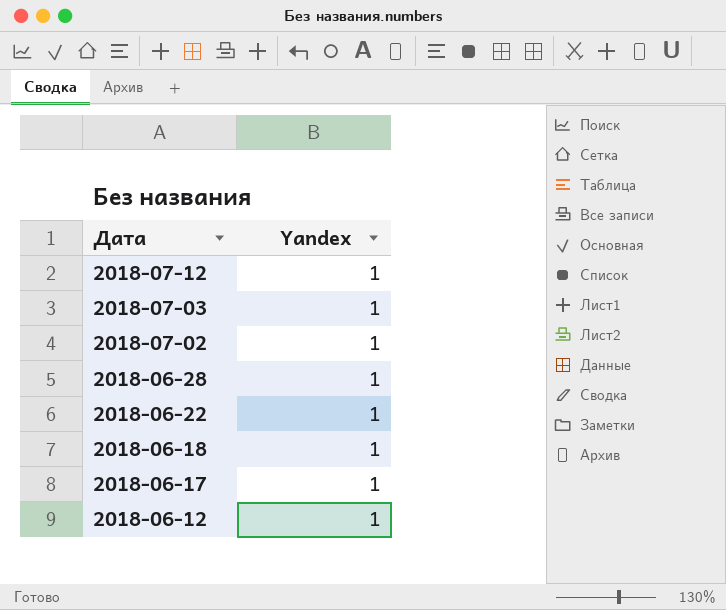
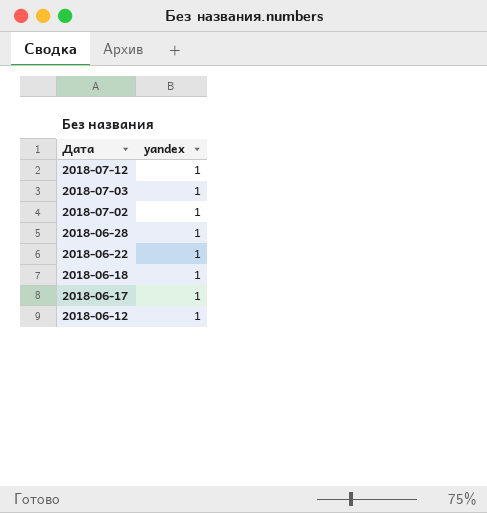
column name: Yandex -> yandex

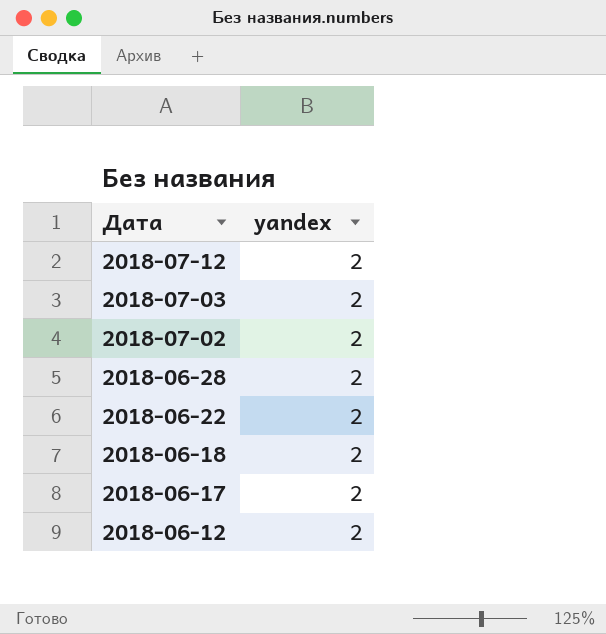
2018-07-12 | yandex: 1 -> 2
2018-07-03 | yandex: 1 -> 2
2018-07-02 | yandex: 1 -> 2
2018-06-28 | yandex: 1 -> 2
2018-06-22 | yandex: 1 -> 2
2018-06-18 | yandex: 1 -> 2
2018-06-17 | yandex: 1 -> 2
2018-06-12 | yandex: 1 -> 2

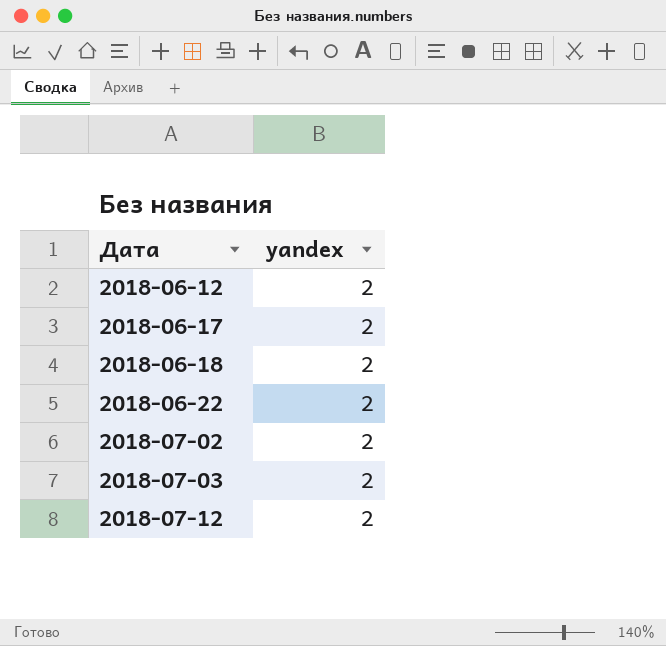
row order: Дата descending -> Дата ascending
row 2018-06-28: 2 -> none

